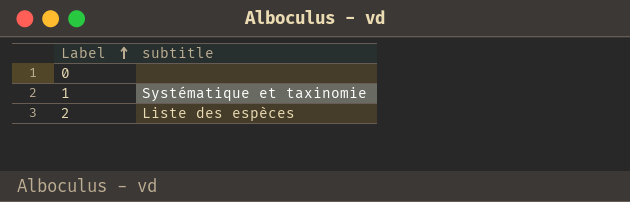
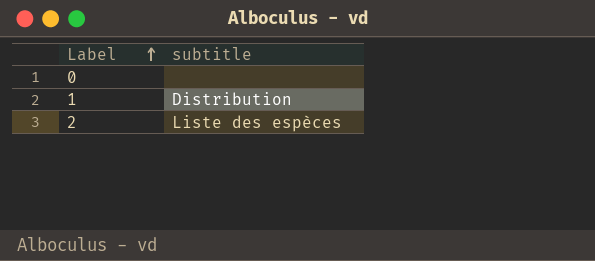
1 | subtitle: Systématique et taxinomie -> Distribution

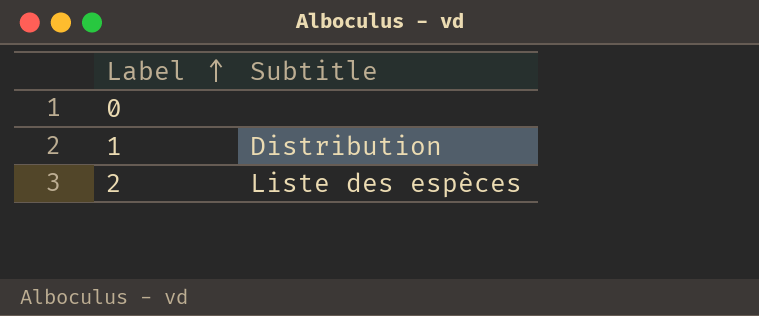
column name: subtitle -> Subtitle

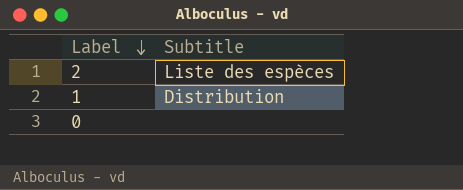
row order: Label ascending -> Label descending

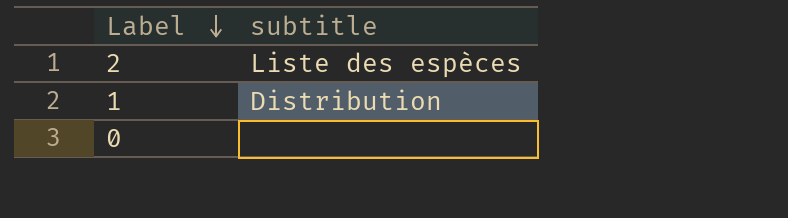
column name: Subtitle -> subtitle

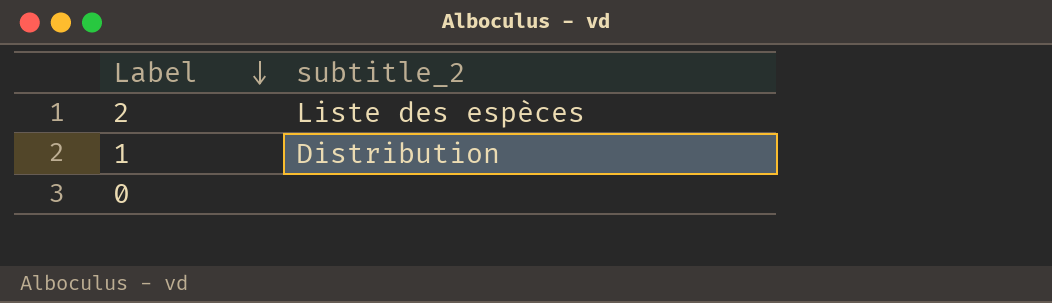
column name: subtitle -> subtitle_2

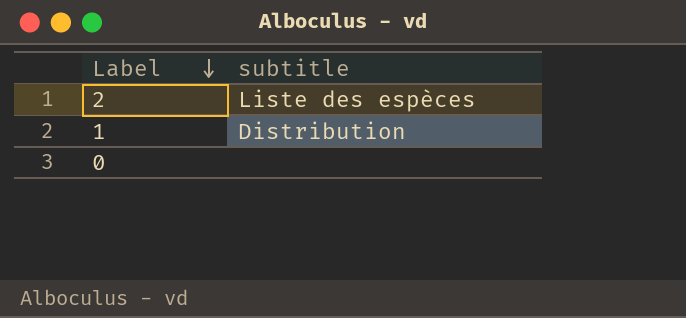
column name: subtitle_2 -> subtitle

